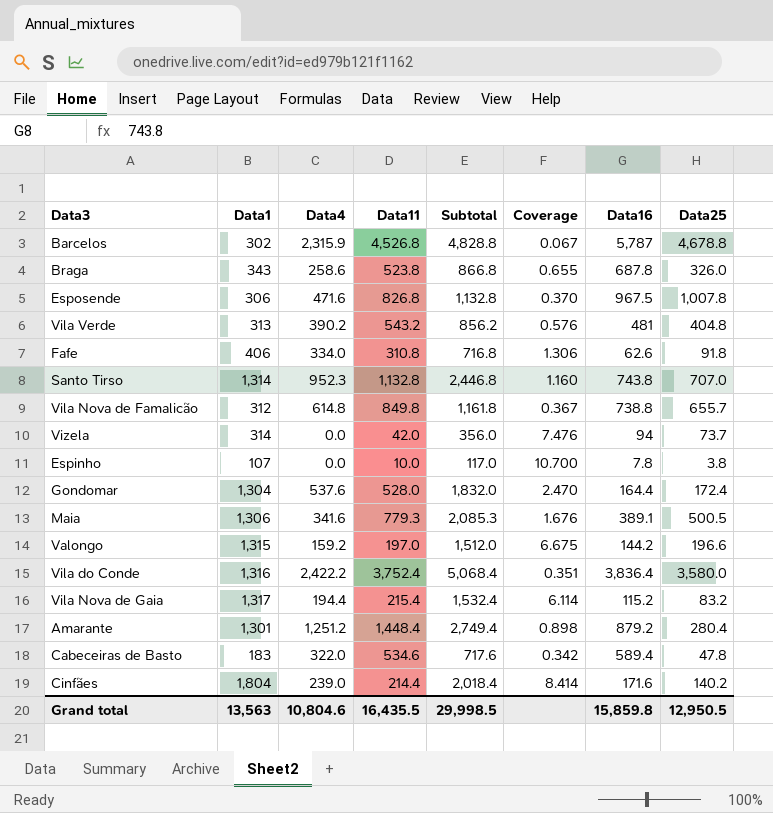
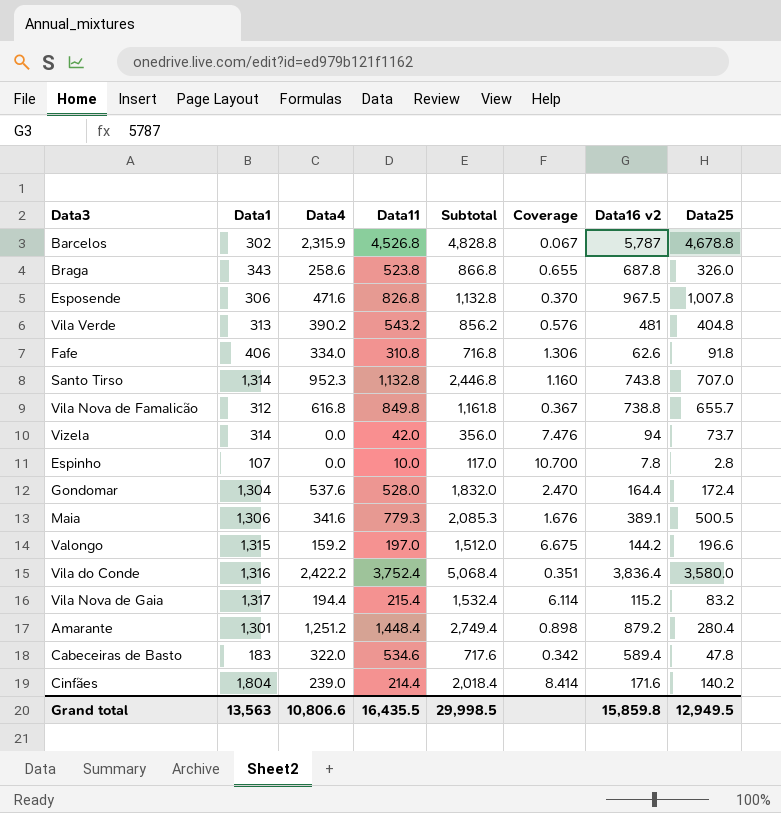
column name: Data16 -> Data16 v2
Vila Nova de Famalicão | Data4: 614.8 -> 616.8
Espinho | Data25: 3.8 -> 2.8
Grand total | Data4: 10,804.6 -> 10,806.6
Grand total | Data25: 12,950.5 -> 12,949.5

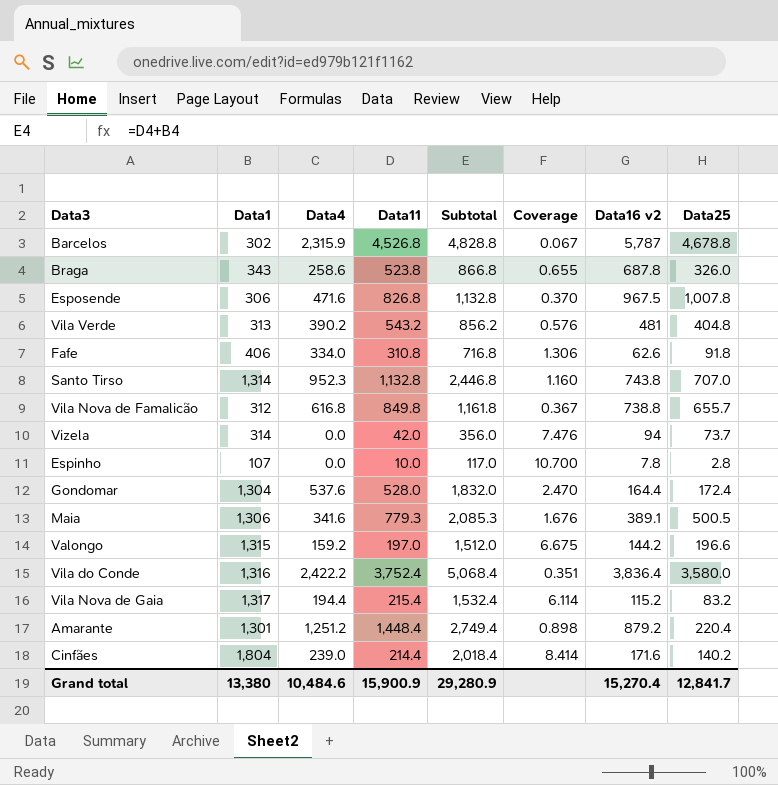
row Cabeceiras de Basto: 183 | 322.0 | 534.6 | 717.6 | 0.342 | 589.4 | 47.8 -> none
Amarante | Data25: 280.4 -> 220.4
Grand total | Data1: 13,563 -> 13,380
Grand total | Data4: 10,806.6 -> 10,484.6
Grand total | Data11: 16,435.5 -> 15,900.9
Grand total | Subtotal: 29,998.5 -> 29,280.9
Grand total | Data16 v2: 15,859.8 -> 15,270.4
Grand total | Data25: 12,949.5 -> 12,841.7

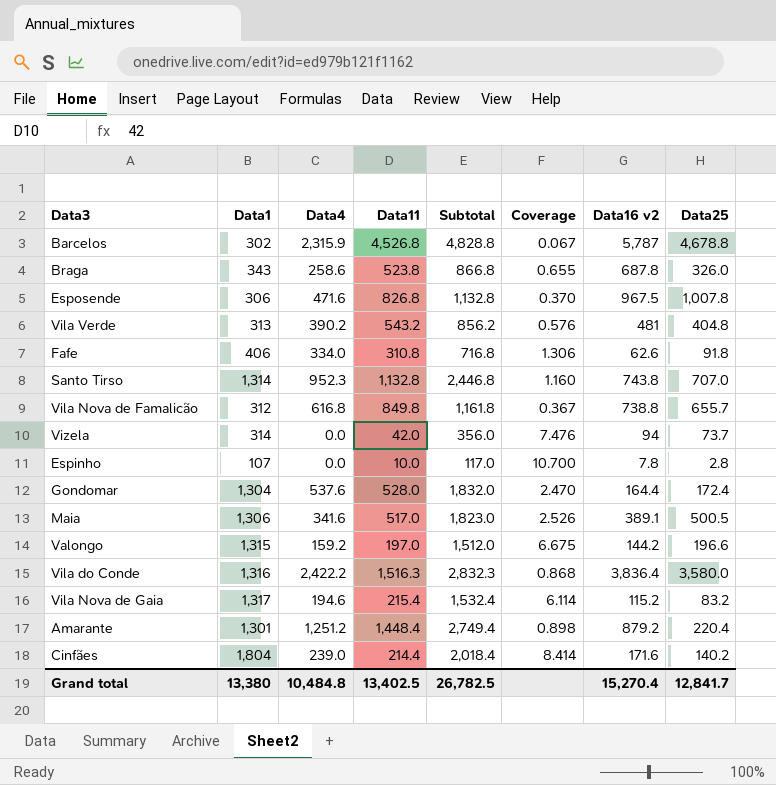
Maia | Data11: 779.3 -> 517.0
Maia | Subtotal: 2,085.3 -> 1,823.0
Maia | Coverage: 1.676 -> 2.526
Vila do Conde | Data11: 3,752.4 -> 1,516.3
Vila do Conde | Subtotal: 5,068.4 -> 2,832.3
Vila do Conde | Coverage: 0.351 -> 0.868
Vila Nova de Gaia | Data4: 194.4 -> 194.6
Grand total | Data4: 10,484.6 -> 10,484.8
Grand total | Data11: 15,900.9 -> 13,402.5
Grand total | Subtotal: 29,280.9 -> 26,782.5

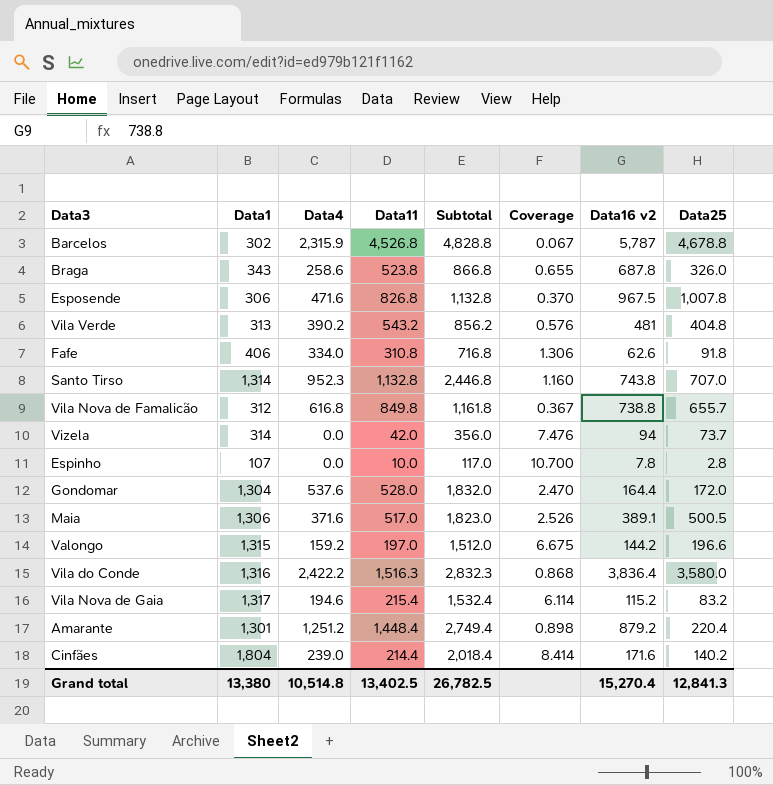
Gondomar | Data25: 172.4 -> 172.0
Maia | Data4: 341.6 -> 371.6
Grand total | Data4: 10,484.8 -> 10,514.8
Grand total | Data25: 12,841.7 -> 12,841.3

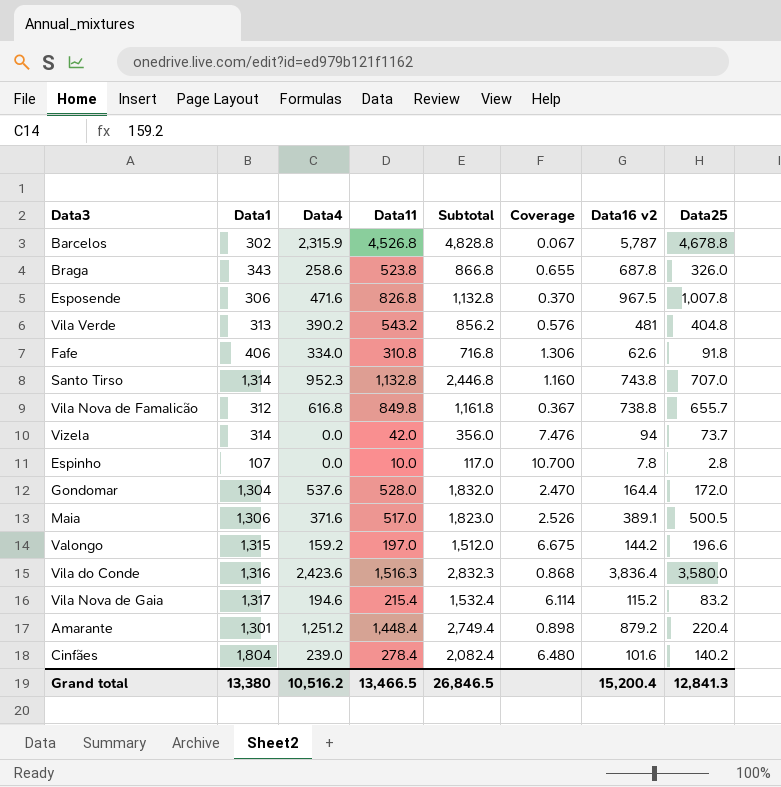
Vila do Conde | Data4: 2,422.2 -> 2,423.6
Cinfães | Data11: 214.4 -> 278.4
Cinfães | Subtotal: 2,018.4 -> 2,082.4
Cinfães | Coverage: 8.414 -> 6.480
Cinfães | Data16 v2: 171.6 -> 101.6
Grand total | Data4: 10,514.8 -> 10,516.2
Grand total | Data11: 13,402.5 -> 13,466.5
Grand total | Subtotal: 26,782.5 -> 26,846.5
Grand total | Data16 v2: 15,270.4 -> 15,200.4

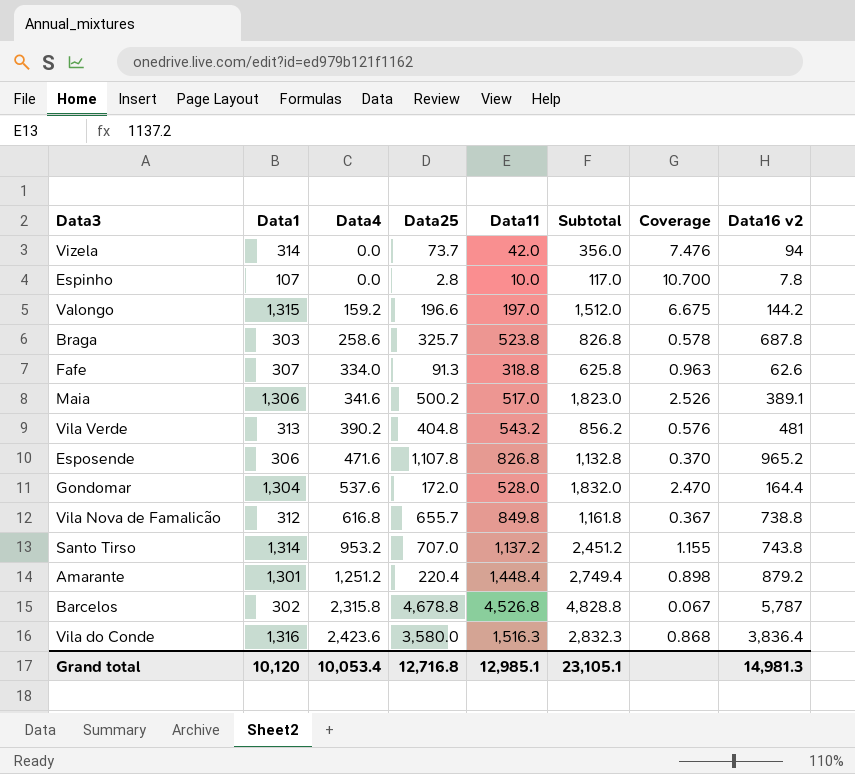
row order: none -> Data4 ascending
column Data25 | position: 8 -> 4
row Vila Nova de Gaia: 1,317 | 194.6 | 215.4 | 1,532.4 | 6.114 | 115.2 | 83.2 -> none
row Cinfães: 1,804 | 239.0 | 278.4 | 2,082.4 | 6.480 | 101.6 | 140.2 -> none
Braga | Data1: 343 -> 303
Braga | Data25: 326.0 -> 325.7
Braga | Subtotal: 866.8 -> 826.8
Braga | Coverage: 0.655 -> 0.578
Fafe | Data1: 406 -> 307
Fafe | Data25: 91.8 -> 91.3
Fafe | Data11: 310.8 -> 318.8
Fafe | Subtotal: 716.8 -> 625.8
Fafe | Coverage: 1.306 -> 0.963
Maia | Data4: 371.6 -> 341.6
Maia | Data25: 500.5 -> 500.2
Esposende | Data25: 1,007.8 -> 1,107.8
Esposende | Data16 v2: 967.5 -> 965.2
Santo Tirso | Data4: 952.3 -> 953.2
Santo Tirso | Data11: 1,132.8 -> 1,137.2
Santo Tirso | Subtotal: 2,446.8 -> 2,451.2
Santo Tirso | Coverage: 1.160 -> 1.155
Barcelos | Data4: 2,315.9 -> 2,315.8
Grand total | Data1: 13,380 -> 10,120
Grand total | Data4: 10,516.2 -> 10,053.4
Grand total | Data25: 12,841.3 -> 12,716.8
Grand total | Data11: 13,466.5 -> 12,985.1
Grand total | Subtotal: 26,846.5 -> 23,105.1
Grand total | Data16 v2: 15,200.4 -> 14,981.3

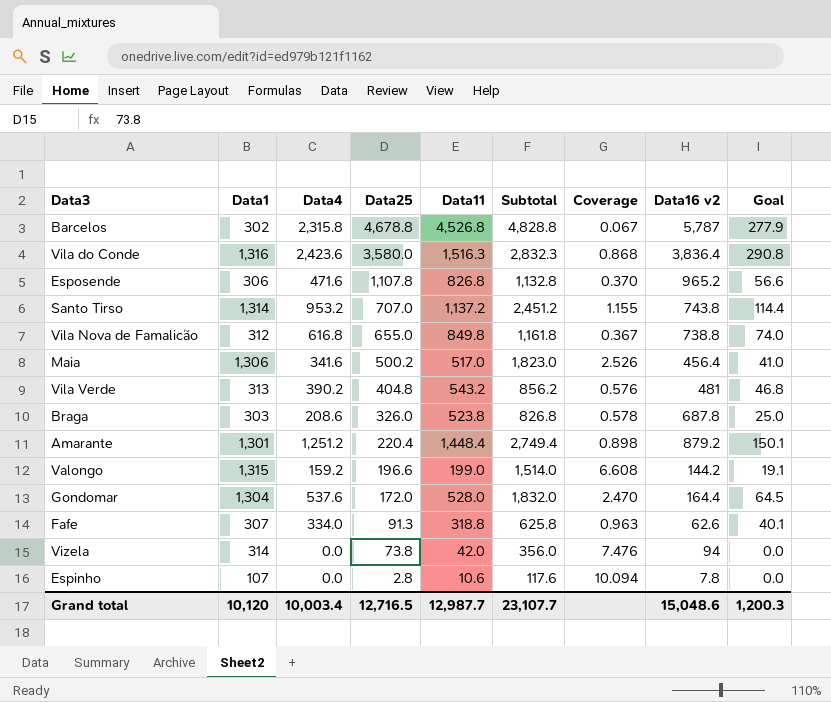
row order: Data4 ascending -> Data25 descending
column Goal | formula: none -> [Data4] * 0.12
Vila Nova de Famalicão | Data25: 655.7 -> 655.0
Maia | Data16 v2: 389.1 -> 456.4
Braga | Data4: 258.6 -> 208.6
Braga | Data25: 325.7 -> 326.0
Valongo | Data11: 197.0 -> 199.0
Valongo | Subtotal: 1,512.0 -> 1,514.0
Valongo | Coverage: 6.675 -> 6.608
Vizela | Data25: 73.7 -> 73.8
Espinho | Data11: 10.0 -> 10.6
Espinho | Subtotal: 117.0 -> 117.6
Espinho | Coverage: 10.700 -> 10.094
Grand total | Data4: 10,053.4 -> 10,003.4
Grand total | Data25: 12,716.8 -> 12,716.5
Grand total | Data11: 12,985.1 -> 12,987.7
Grand total | Subtotal: 23,105.1 -> 23,107.7
Grand total | Data16 v2: 14,981.3 -> 15,048.6

